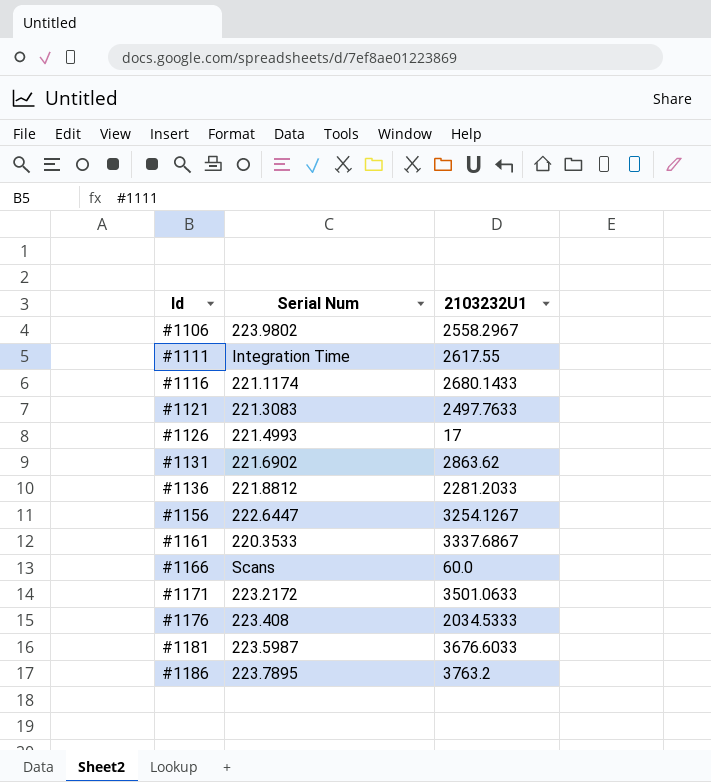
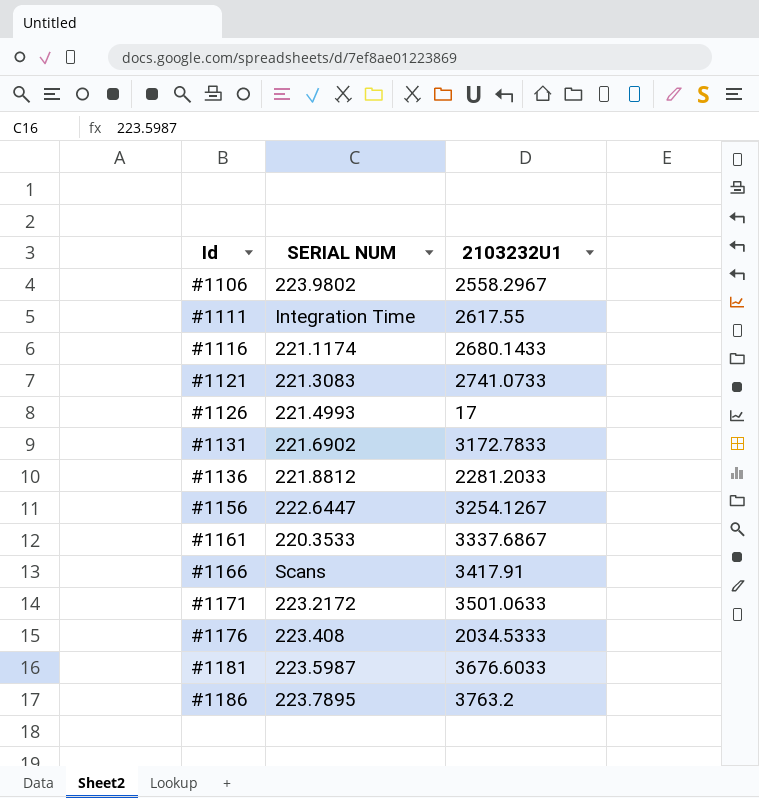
column name: Serial Num -> SERIAL NUM
#1121 | 2103232U1: 2497.7633 -> 2741.0733
#1131 | 2103232U1: 2863.62 -> 3172.7833
#1166 | 2103232U1: 60.0 -> 3417.91

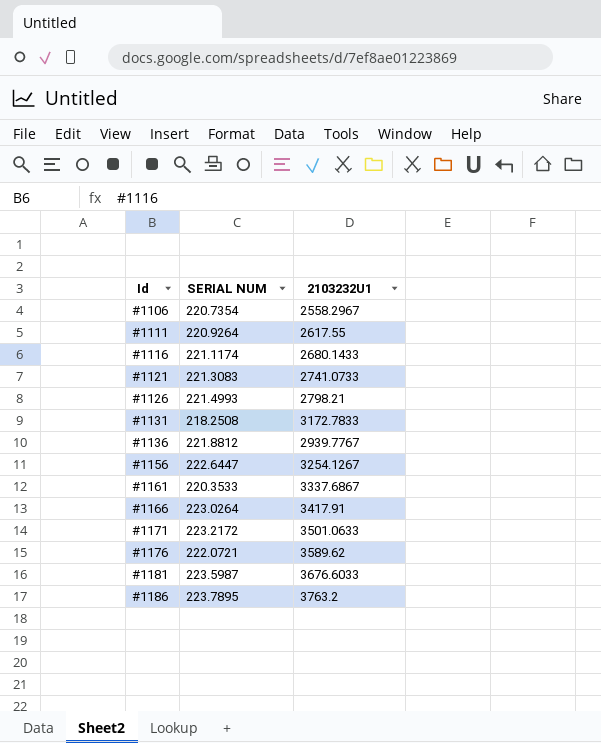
#1106 | SERIAL NUM: 223.9802 -> 220.7354
#1111 | SERIAL NUM: Integration Time -> 220.9264
#1126 | 2103232U1: 17 -> 2798.21
#1131 | SERIAL NUM: 221.6902 -> 218.2508
#1136 | 2103232U1: 2281.2033 -> 2939.7767
#1166 | SERIAL NUM: Scans -> 223.0264
#1176 | SERIAL NUM: 223.408 -> 222.0721
#1176 | 2103232U1: 2034.5333 -> 3589.62

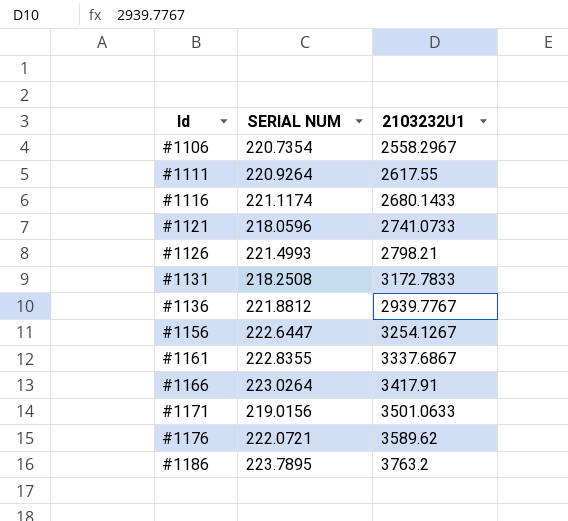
row #1181: 223.5987 | 3676.6033 -> none
#1121 | SERIAL NUM: 221.3083 -> 218.0596
#1161 | SERIAL NUM: 220.3533 -> 222.8355
#1171 | SERIAL NUM: 223.2172 -> 219.0156

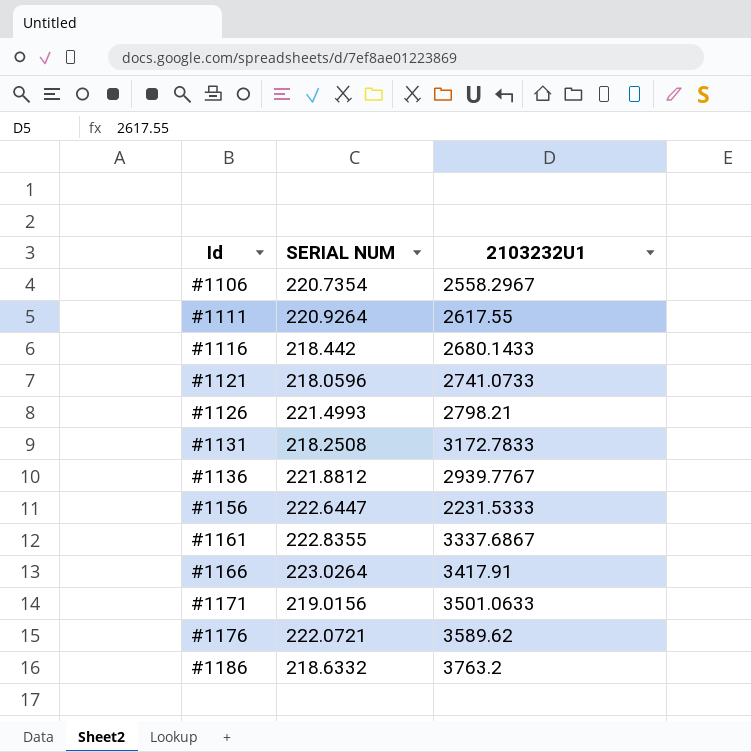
#1116 | SERIAL NUM: 221.1174 -> 218.442
#1156 | 2103232U1: 3254.1267 -> 2231.5333
#1186 | SERIAL NUM: 223.7895 -> 218.6332

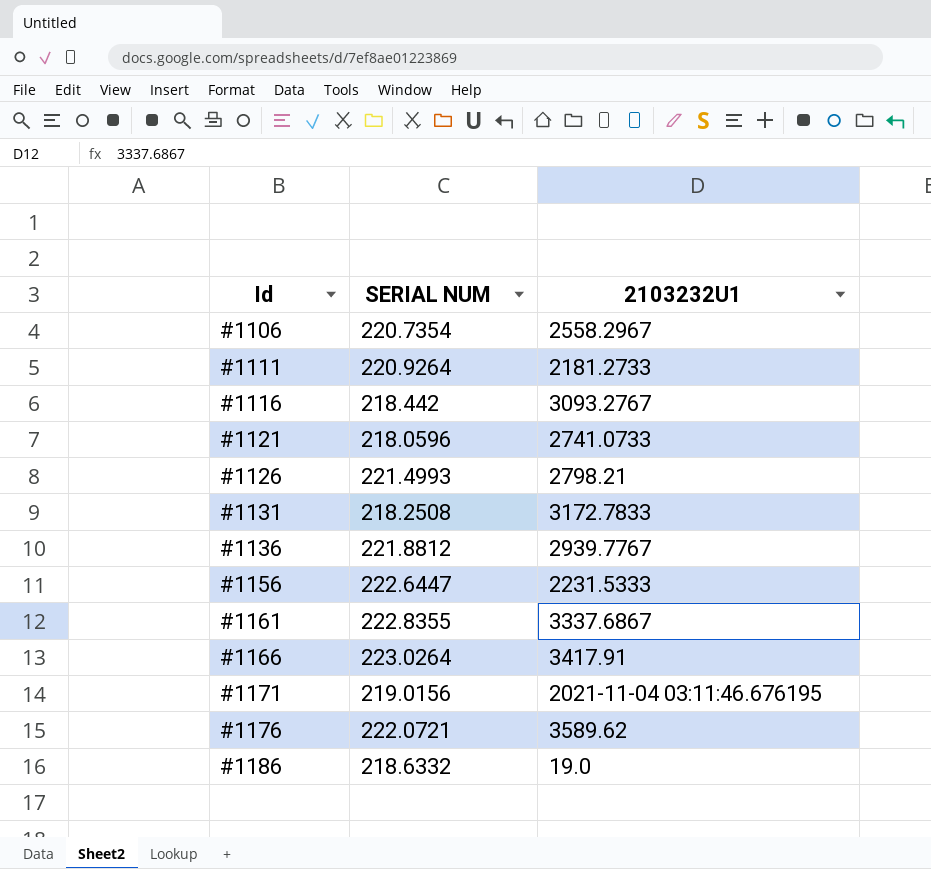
#1111 | 2103232U1: 2617.55 -> 2181.2733
#1116 | 2103232U1: 2680.1433 -> 3093.2767
#1171 | 2103232U1: 3501.0633 -> 2021-11-04 03:11:46.676195
#1186 | 2103232U1: 3763.2 -> 19.0

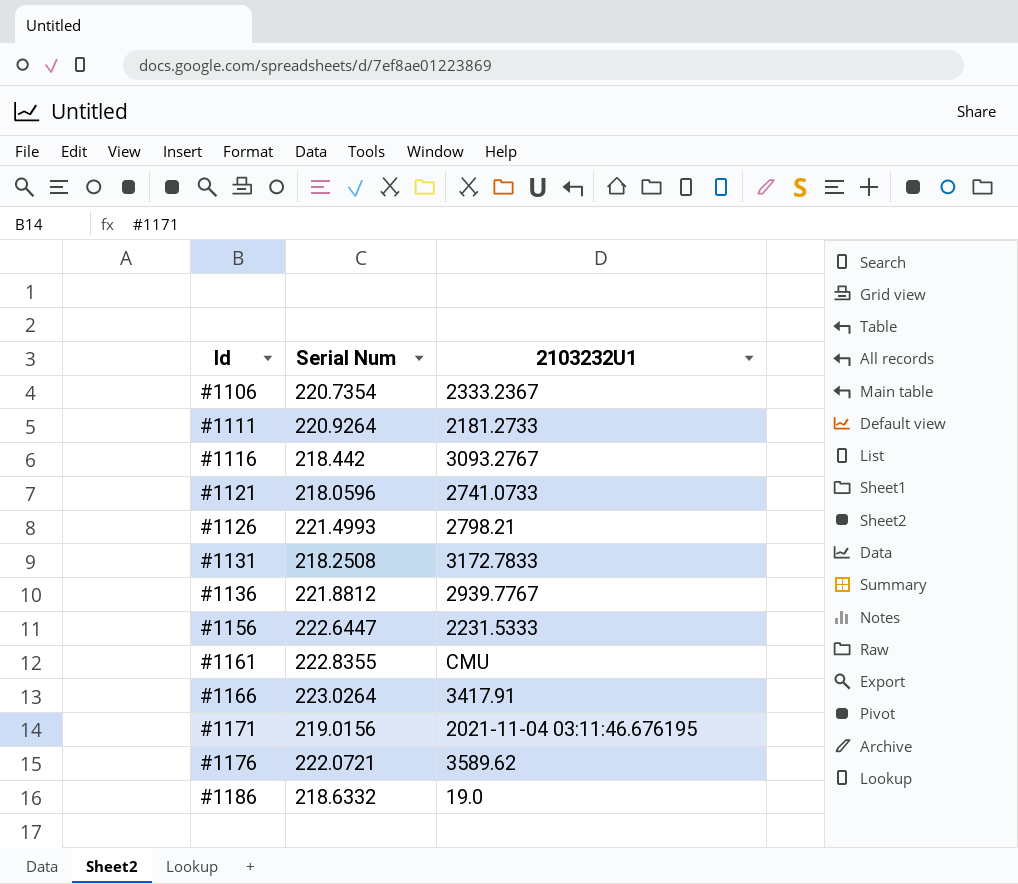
column name: SERIAL NUM -> Serial Num
#1106 | 2103232U1: 2558.2967 -> 2333.2367
#1161 | 2103232U1: 3337.6867 -> CMU

